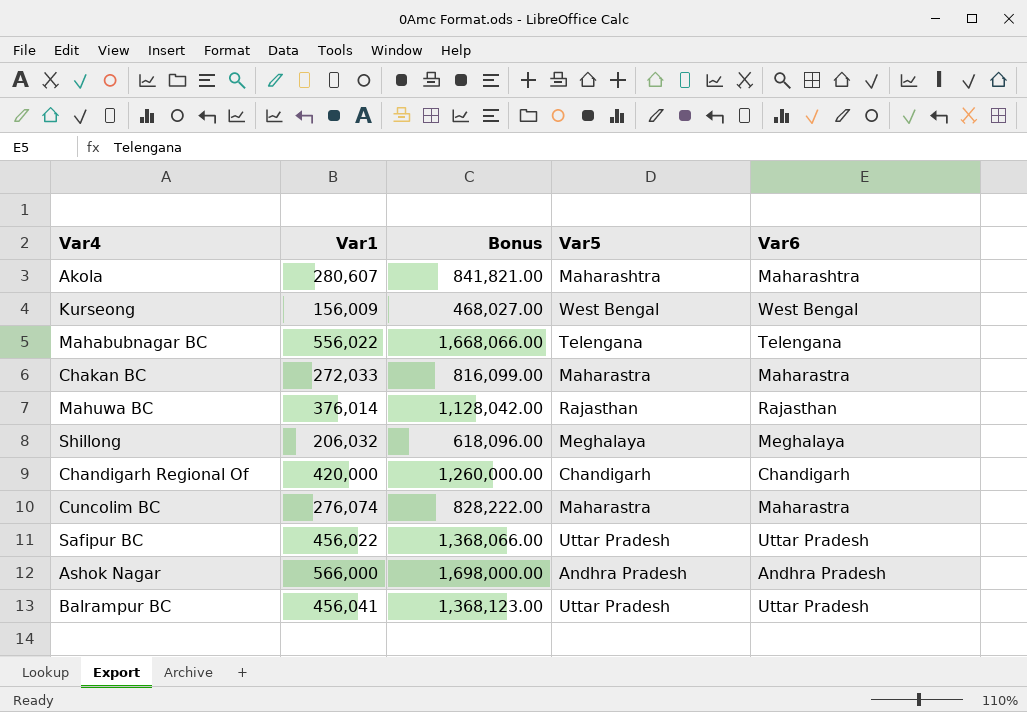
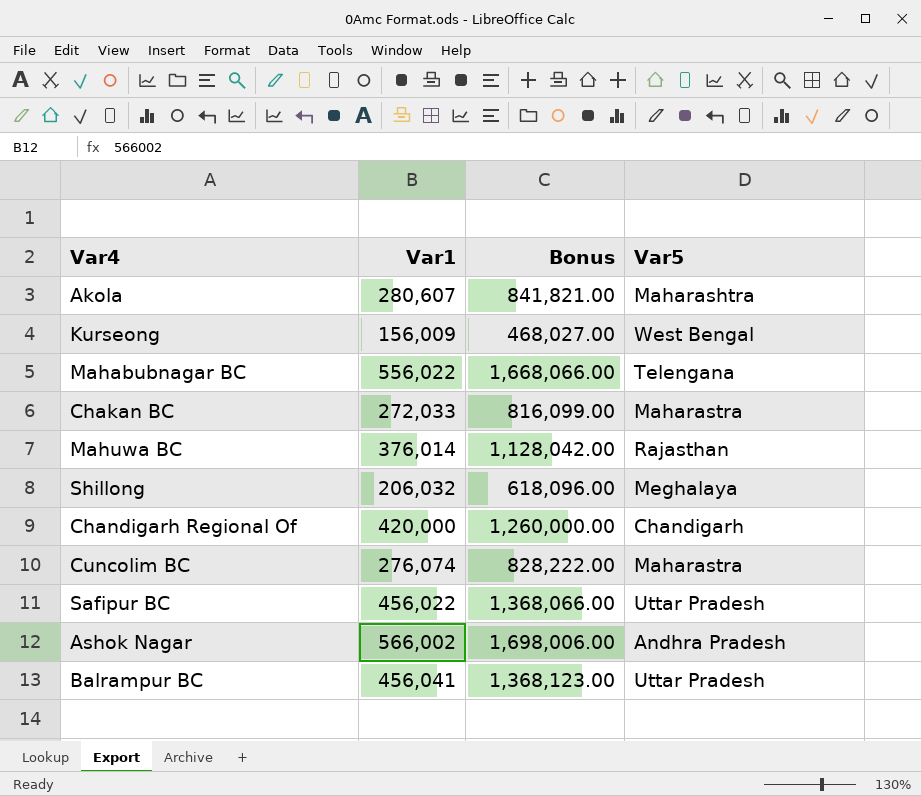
column Var6 | position: 5 -> none
Ashok Nagar | Var1: 566,000 -> 566,002
Ashok Nagar | Bonus: 1,698,000.00 -> 1,698,006.00

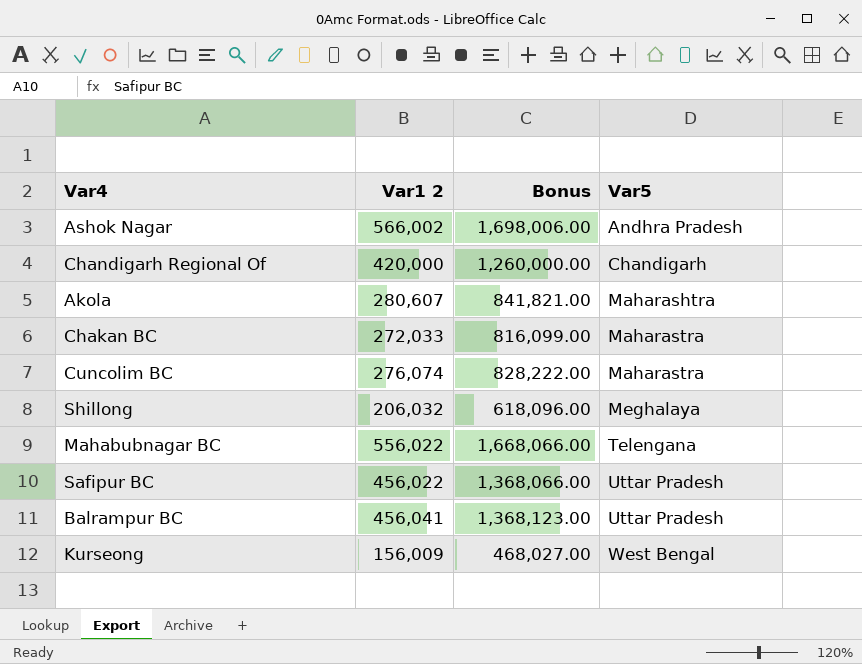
row order: none -> Var5 ascending
column name: Var1 -> Var1 2
row Mahuwa BC: 376,014 | 1,128,042.00 | Rajasthan -> none

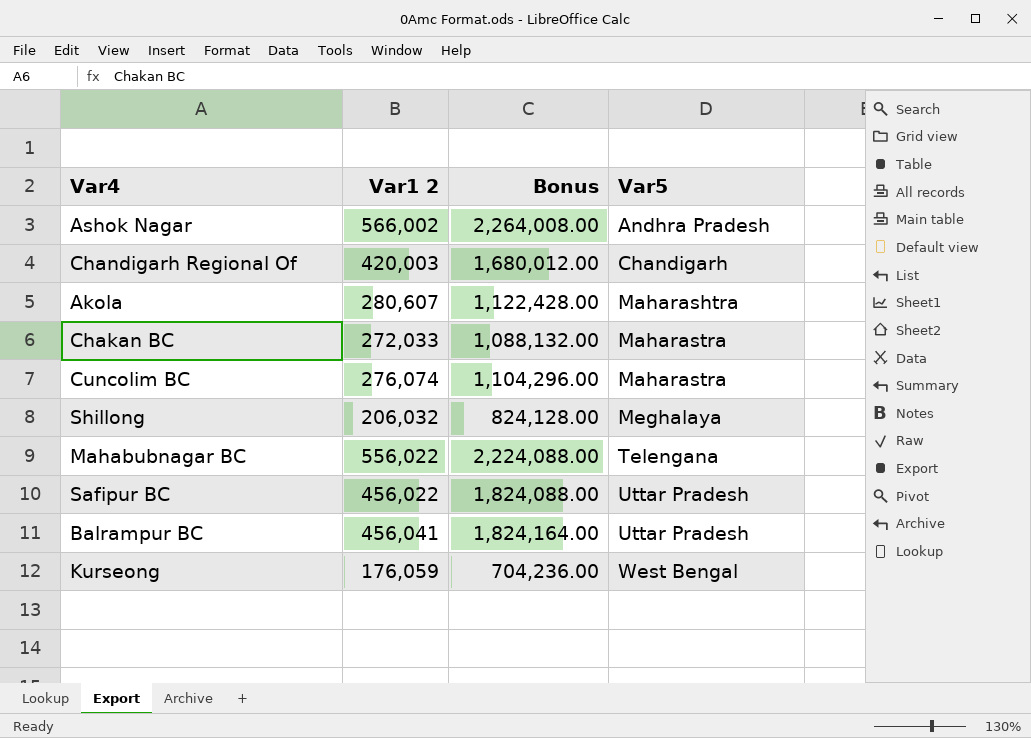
column Bonus | formula: [Var1 2] * 3 -> [Var1 2] * 4
Chandigarh Regional Of | Var1 2: 420,000 -> 420,003
Kurseong | Var1 2: 156,009 -> 176,059

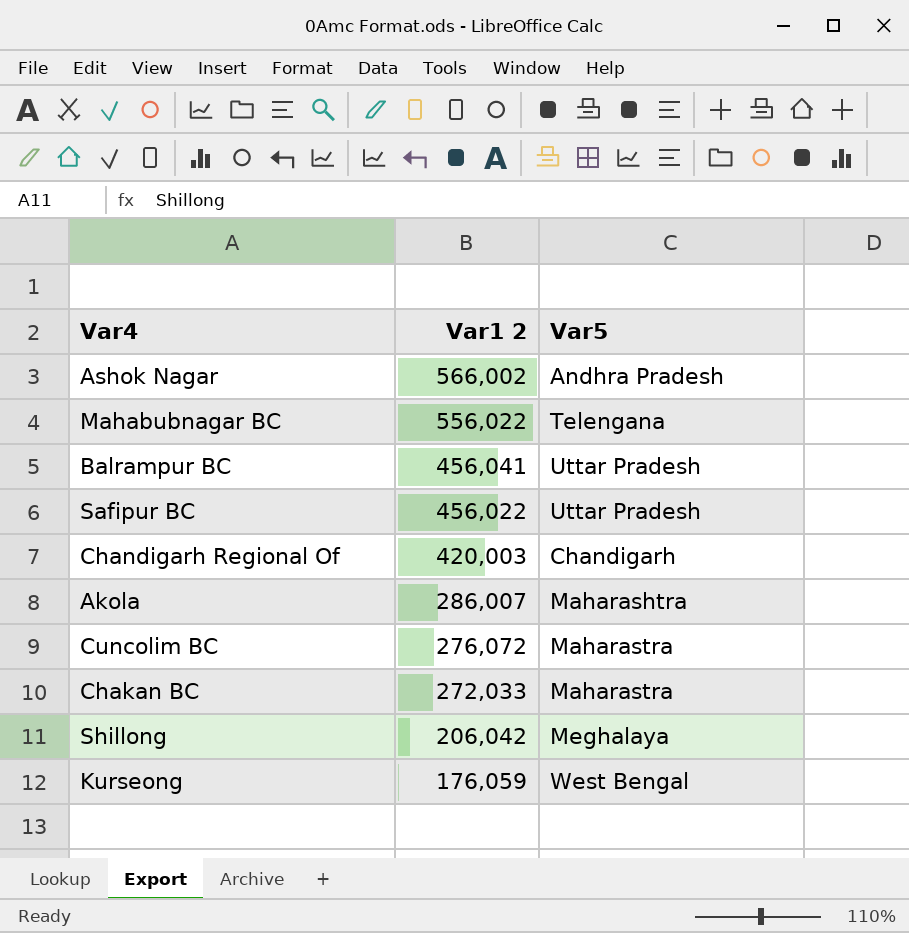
row order: Var5 ascending -> Var1 2 descending
column Bonus | formula: [Var1 2] * 4 -> none
Akola | Var1 2: 280,607 -> 286,007
Cuncolim BC | Var1 2: 276,074 -> 276,072
Shillong | Var1 2: 206,032 -> 206,042

